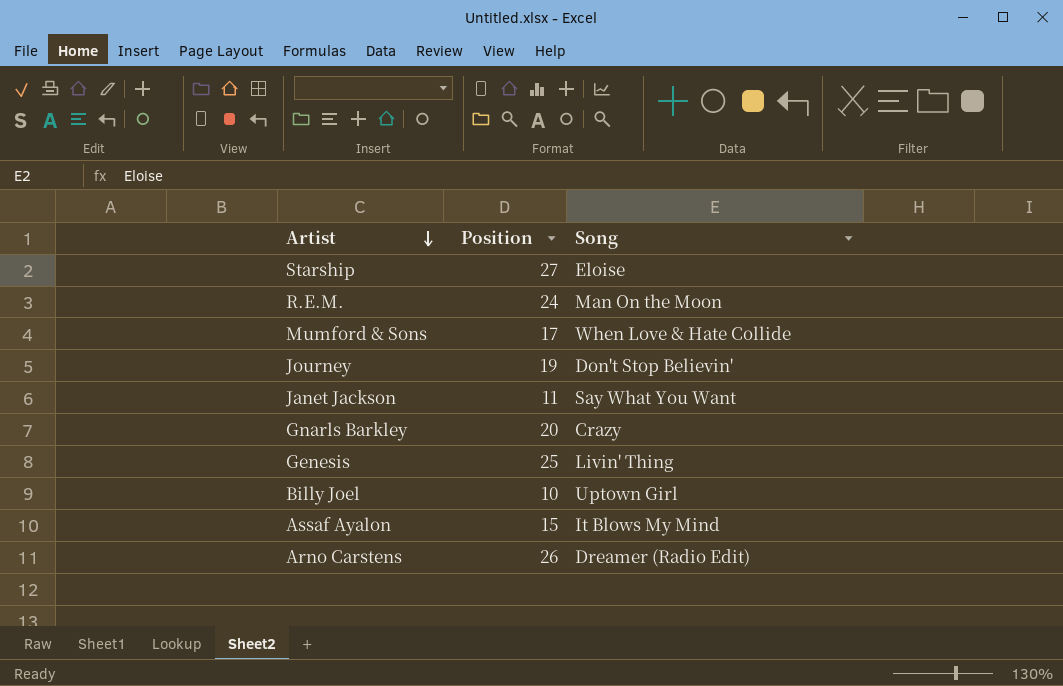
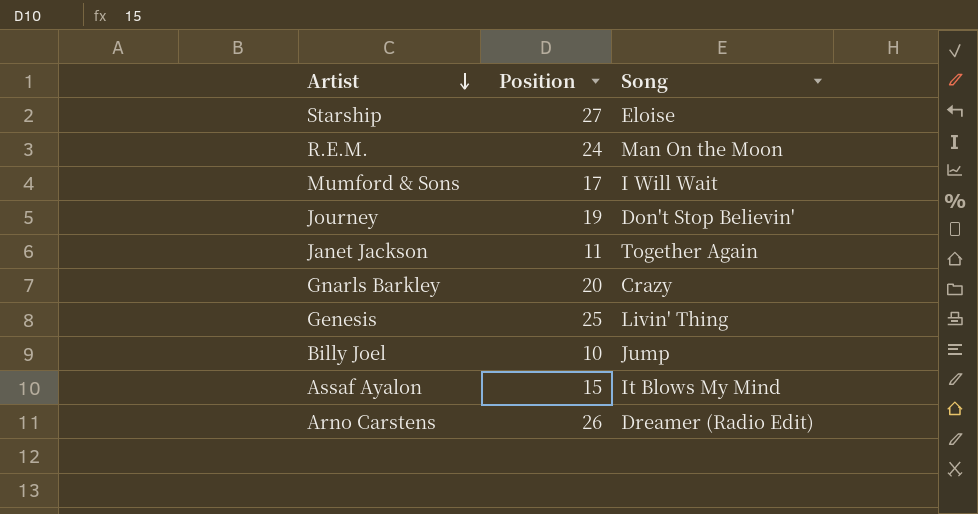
Mumford & Sons | Song: When Love & Hate Collide -> I Will Wait
Janet Jackson | Song: Say What You Want -> Together Again
Billy Joel | Song: Uptown Girl -> Jump

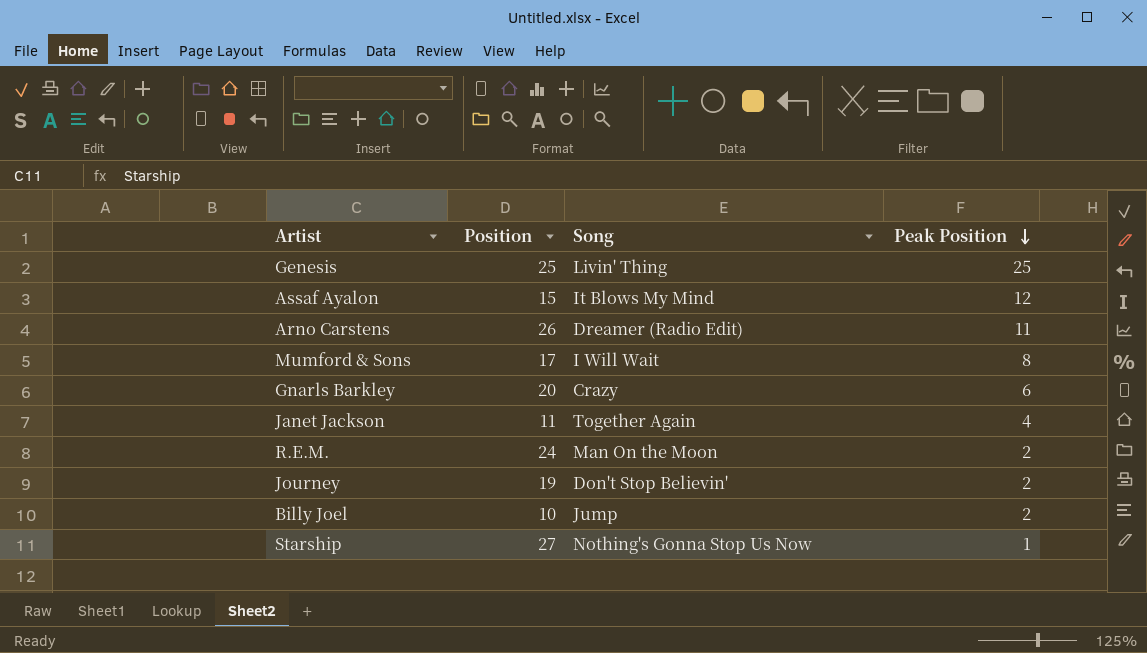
row order: Artist descending -> Peak Position descending
column Peak Position | position: none -> 4
Starship | Song: Eloise -> Nothing's Gonna Stop Us Now

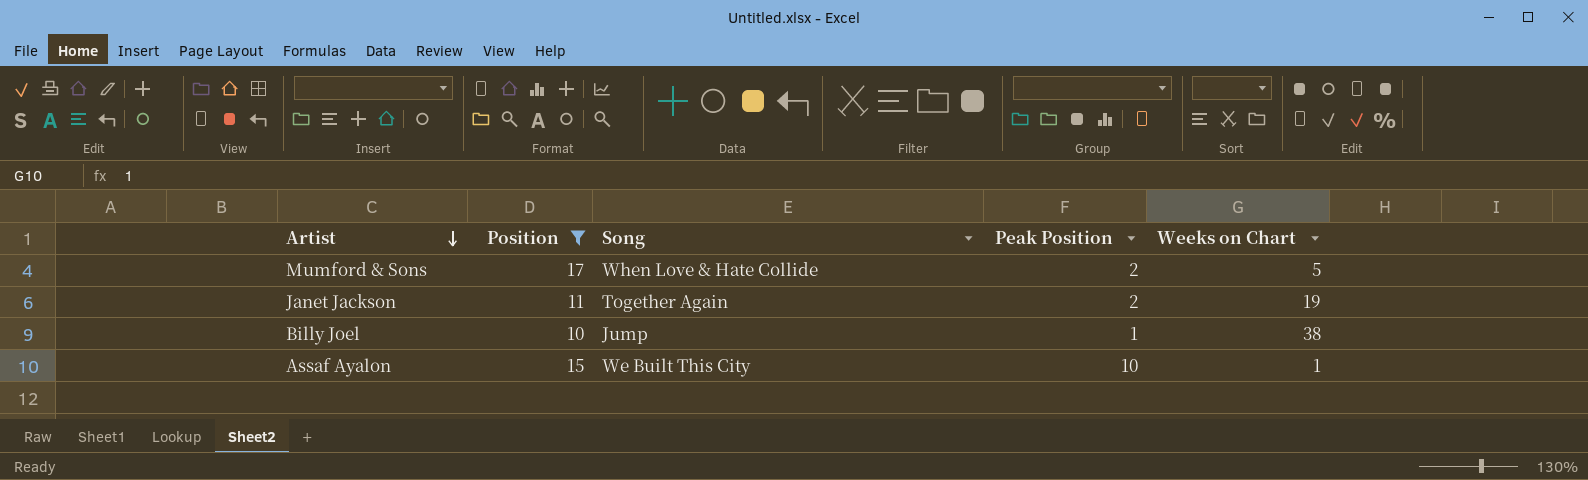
filter: none -> Position <= 17
row order: Peak Position descending -> Artist descending
column Weeks on Chart | position: none -> 5
Mumford & Sons | Song: I Will Wait -> When Love & Hate Collide
Mumford & Sons | Peak Position: 8 -> 2
Janet Jackson | Peak Position: 4 -> 2
Billy Joel | Peak Position: 2 -> 1
Assaf Ayalon | Song: It Blows My Mind -> We Built This City
Assaf Ayalon | Peak Position: 12 -> 10

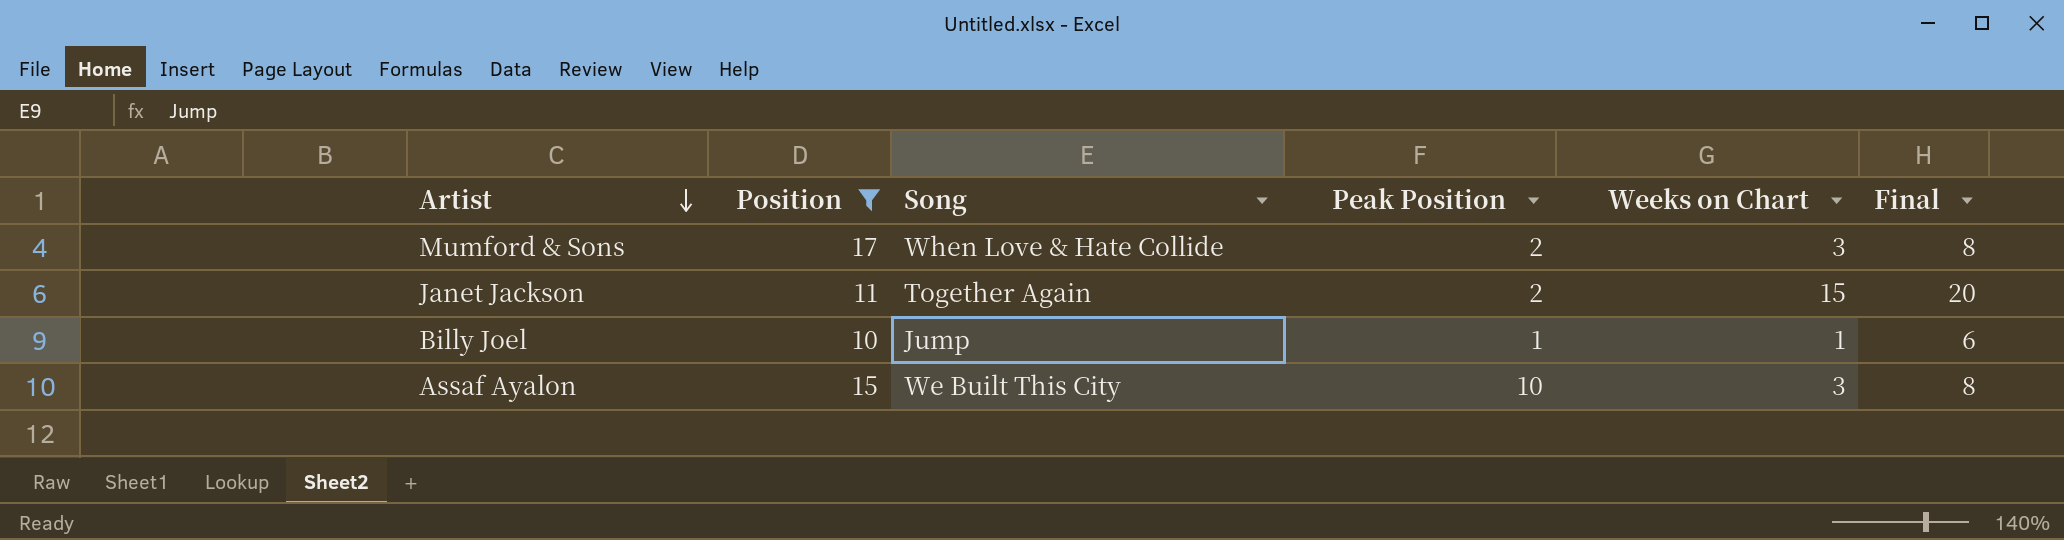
column Final | formula: none -> [Weeks on Chart] + 5
Mumford & Sons | Weeks on Chart: 5 -> 3
Janet Jackson | Weeks on Chart: 19 -> 15
Billy Joel | Weeks on Chart: 38 -> 1
Assaf Ayalon | Weeks on Chart: 1 -> 3

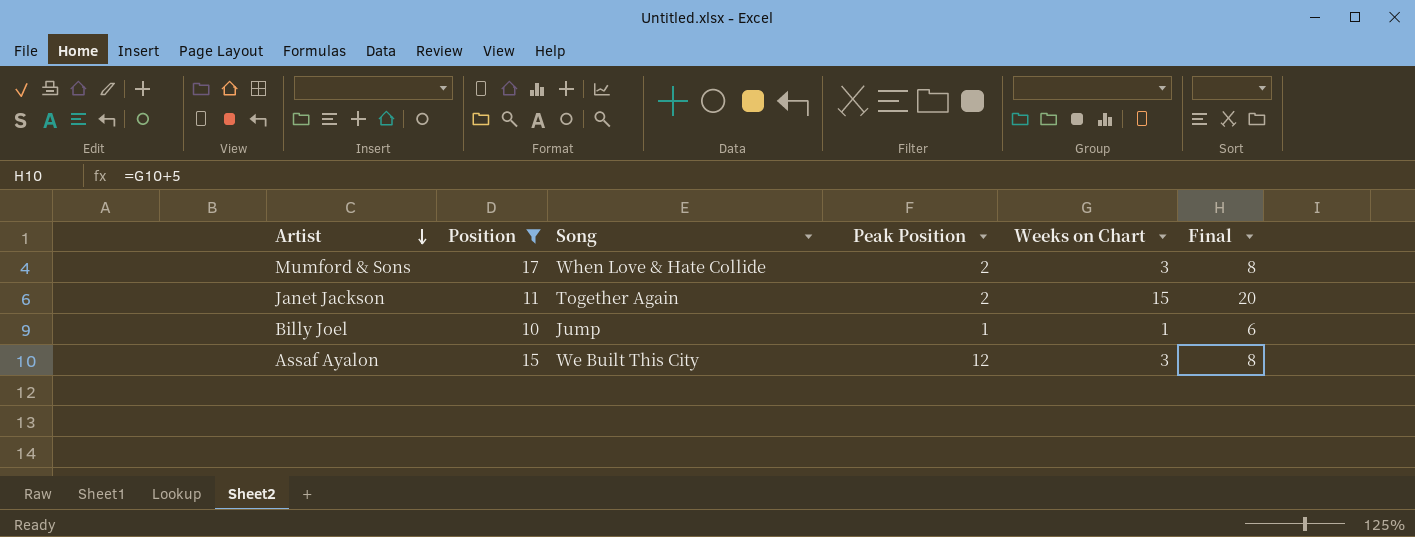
Assaf Ayalon | Peak Position: 10 -> 12

